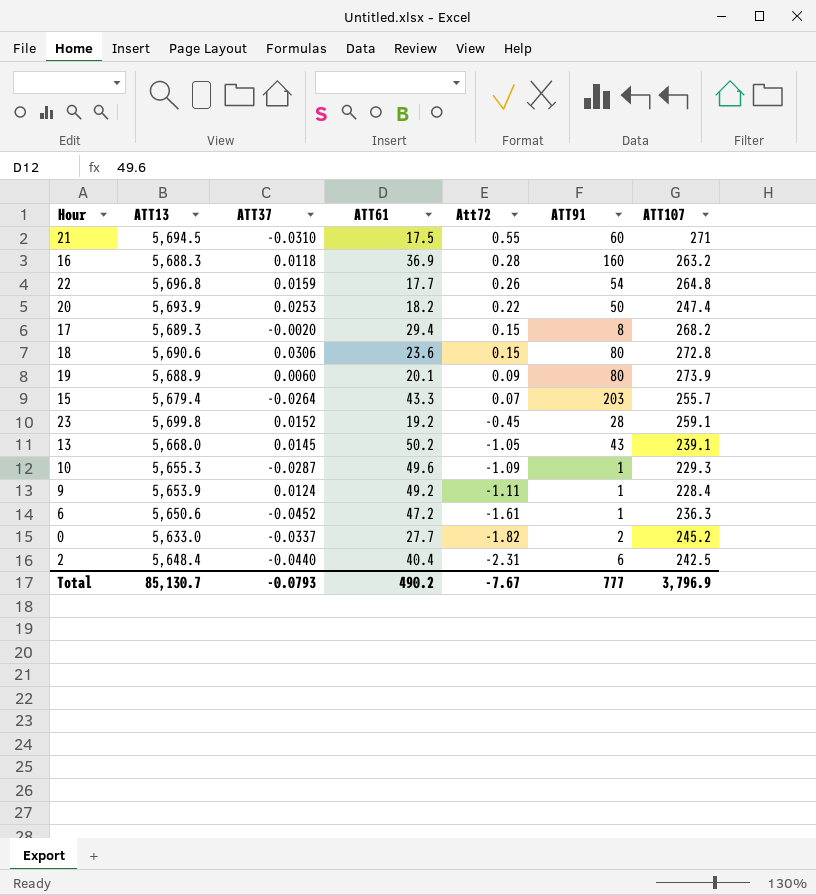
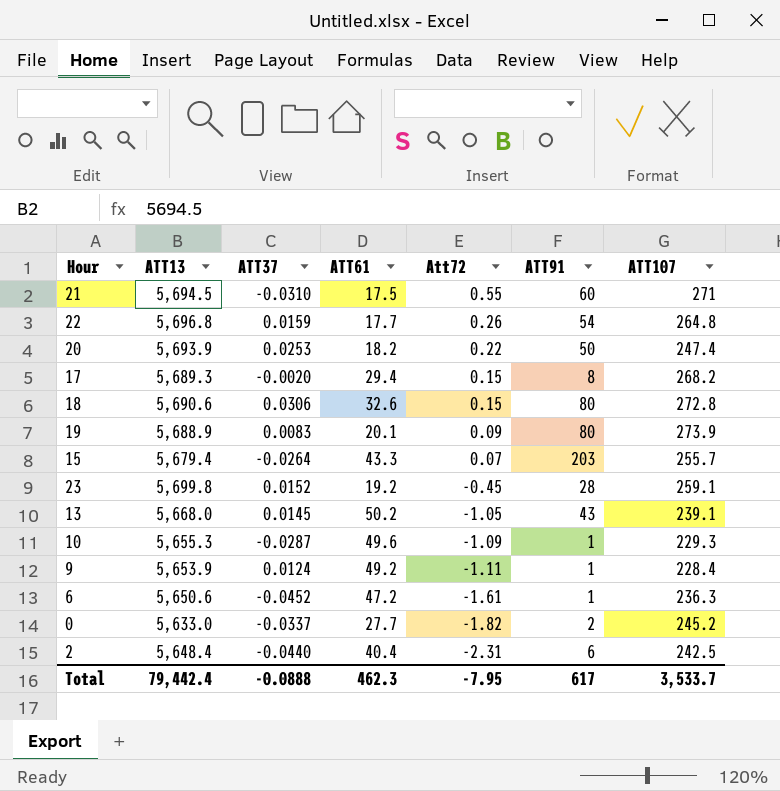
row 16: 5,688.3 | 0.0118 | 36.9 | 0.28 | 160 | 263.2 -> none
18 | ATT61: 23.6 -> 32.6
19 | ATT37: 0.0060 -> 0.0083
Total | ATT13: 85,130.7 -> 79,442.4
Total | ATT37: -0.0793 -> -0.0888
Total | ATT61: 490.2 -> 462.3
Total | Att72: -7.67 -> -7.95
Total | ATT91: 777 -> 617
Total | ATT107: 3,796.9 -> 3,533.7

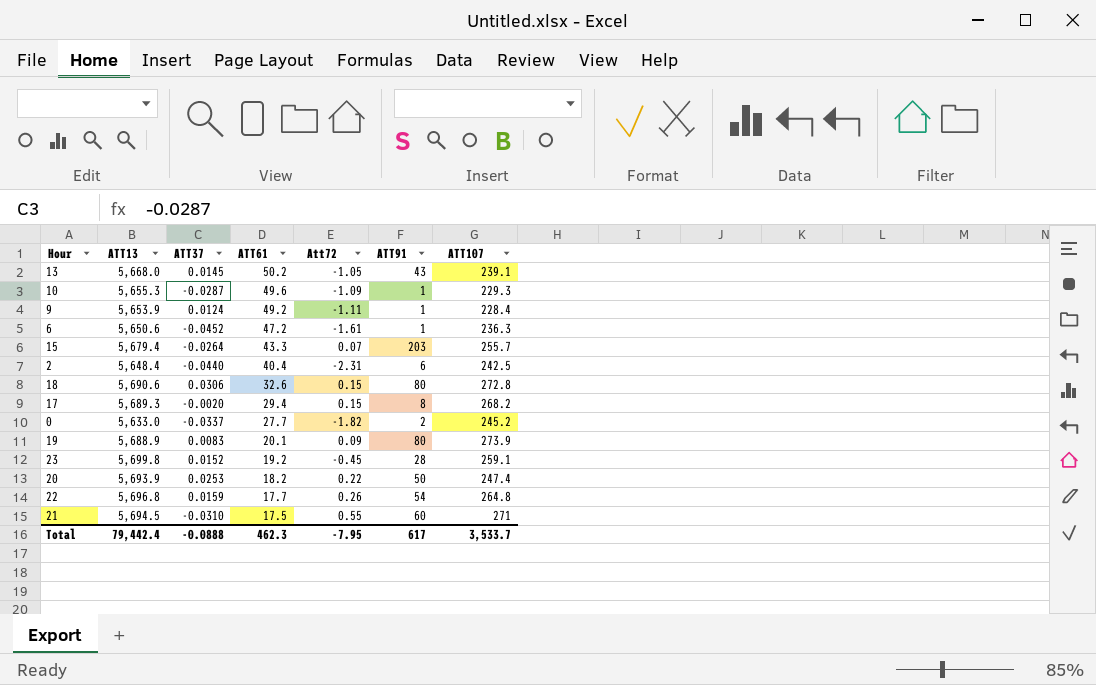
row order: Att72 descending -> ATT61 descending

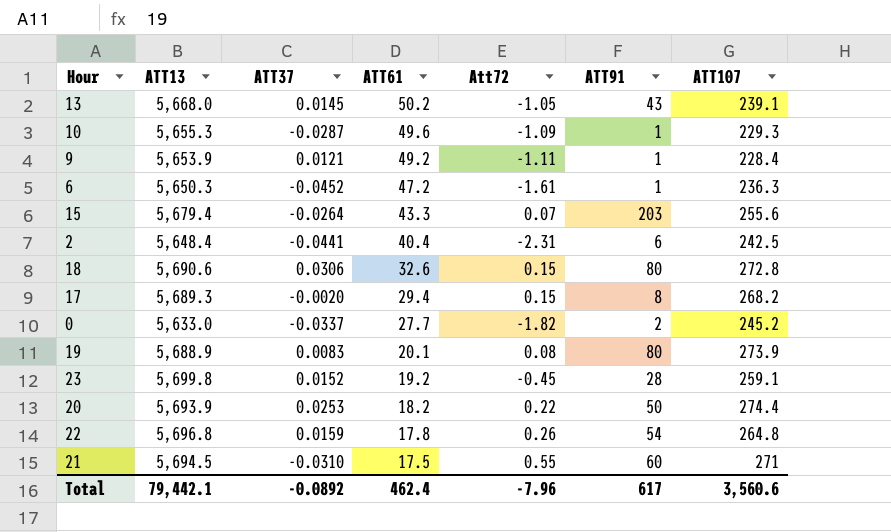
9 | ATT37: 0.0124 -> 0.0121
6 | ATT13: 5,650.6 -> 5,650.3
15 | ATT107: 255.7 -> 255.6
2 | ATT37: -0.0440 -> -0.0441
19 | Att72: 0.09 -> 0.08
20 | ATT107: 247.4 -> 274.4
22 | ATT61: 17.7 -> 17.8
Total | ATT13: 79,442.4 -> 79,442.1
Total | ATT37: -0.0888 -> -0.0892
Total | ATT61: 462.3 -> 462.4
Total | Att72: -7.95 -> -7.96
Total | ATT107: 3,533.7 -> 3,560.6

